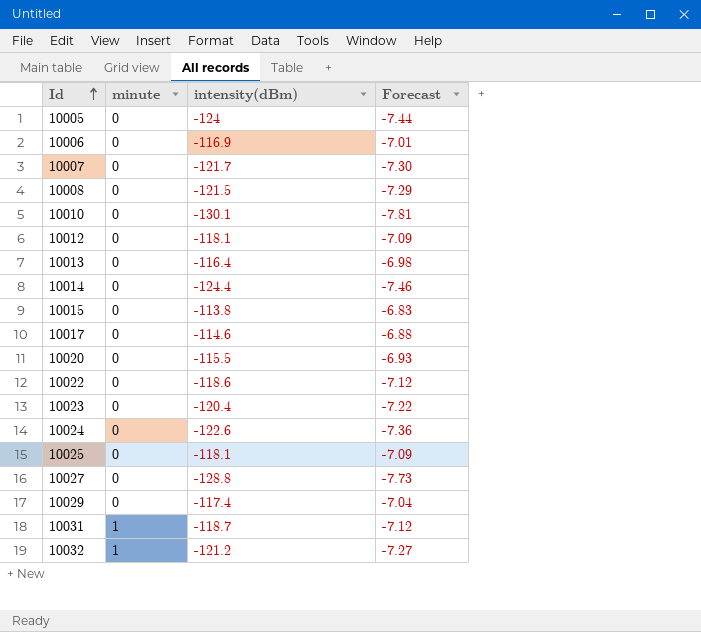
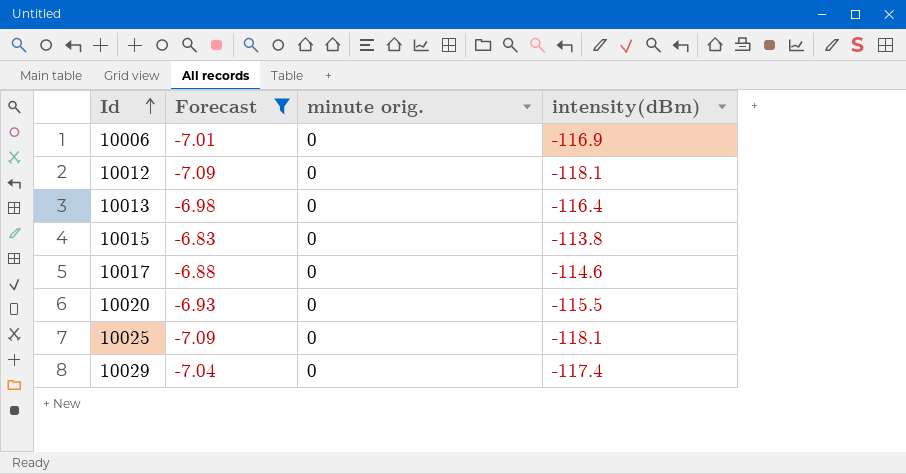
filter: none -> Forecast >= -7.09
column Forecast | position: 4 -> 2
column name: minute -> minute orig.

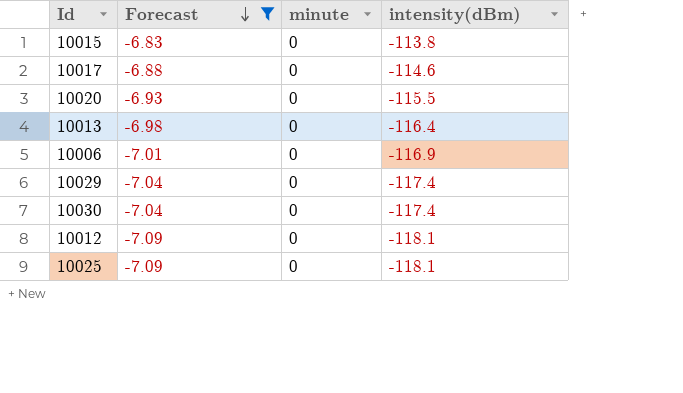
row order: Id ascending -> Forecast descending
column name: minute orig. -> minute
row 10030: none -> -7.04 | 0 | -117.4

